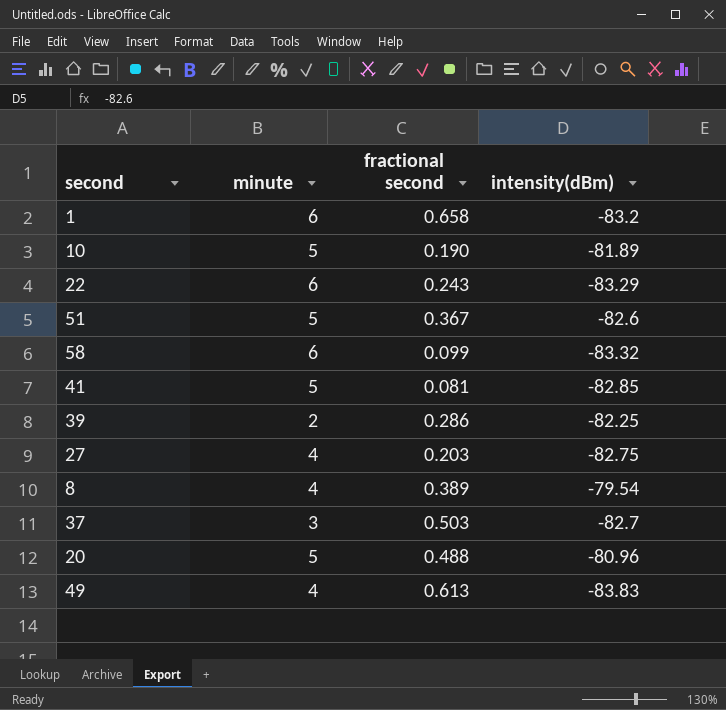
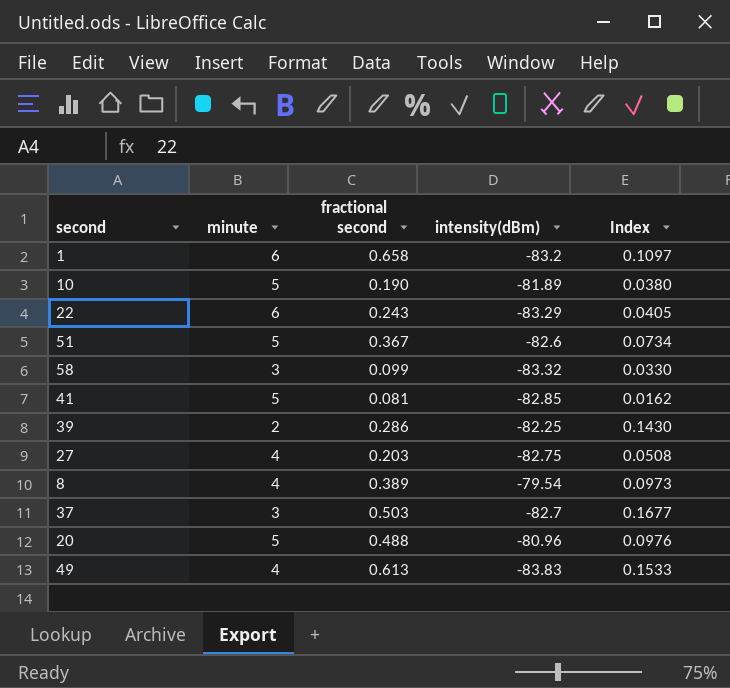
column Index | formula: none -> [fractional second] / [minute]
58 | minute: 6 -> 3

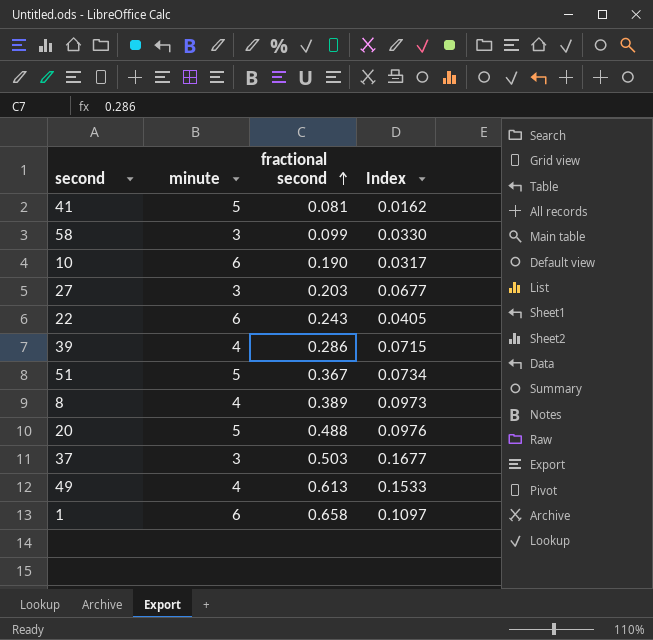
row order: none -> fractional second ascending
column intensity(dBm) | position: 4 -> none
10 | minute: 5 -> 6
10 | Index: 0.0380 -> 0.0317
27 | minute: 4 -> 3
27 | Index: 0.0508 -> 0.0677
39 | minute: 2 -> 4
39 | Index: 0.1430 -> 0.0715

